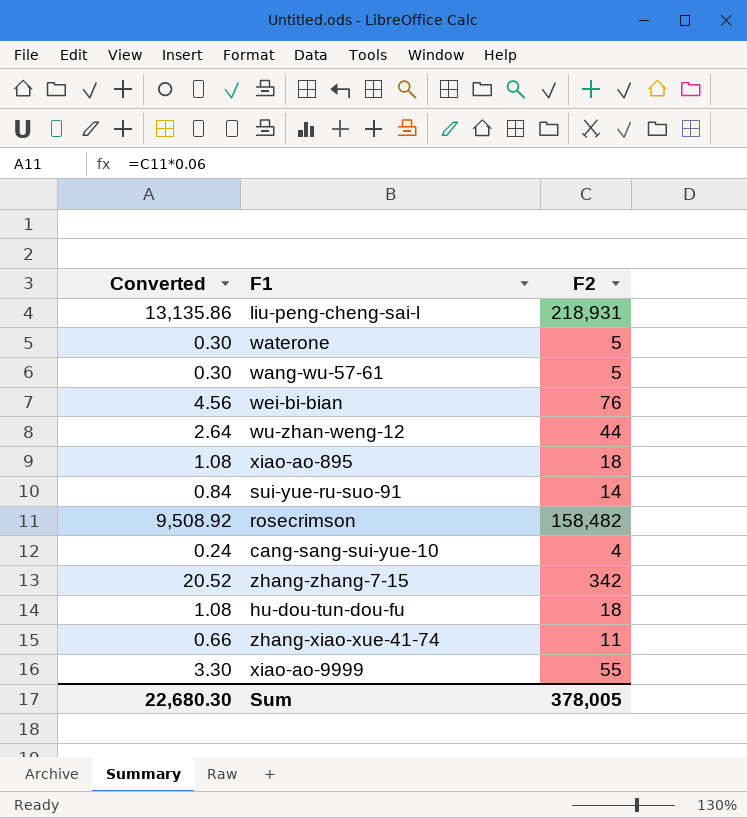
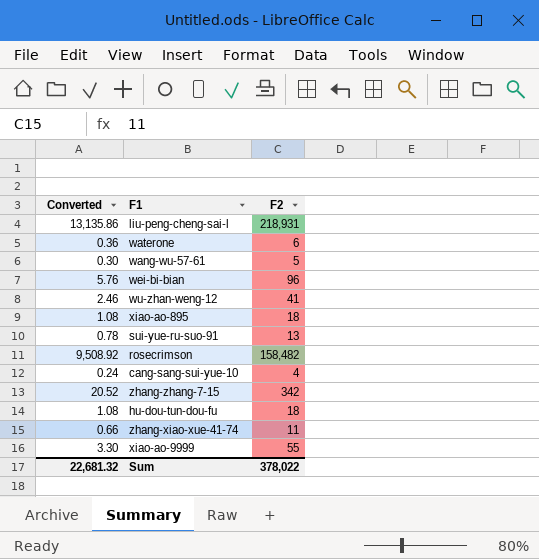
waterone | Converted: 0.30 -> 0.36
waterone | F2: 5 -> 6
wei-bi-bian | Converted: 4.56 -> 5.76
wei-bi-bian | F2: 76 -> 96
wu-zhan-weng-12 | Converted: 2.64 -> 2.46
wu-zhan-weng-12 | F2: 44 -> 41
sui-yue-ru-suo-91 | Converted: 0.84 -> 0.78
sui-yue-ru-suo-91 | F2: 14 -> 13
Sum | Converted: 22,680.30 -> 22,681.32
Sum | F2: 378,005 -> 378,022

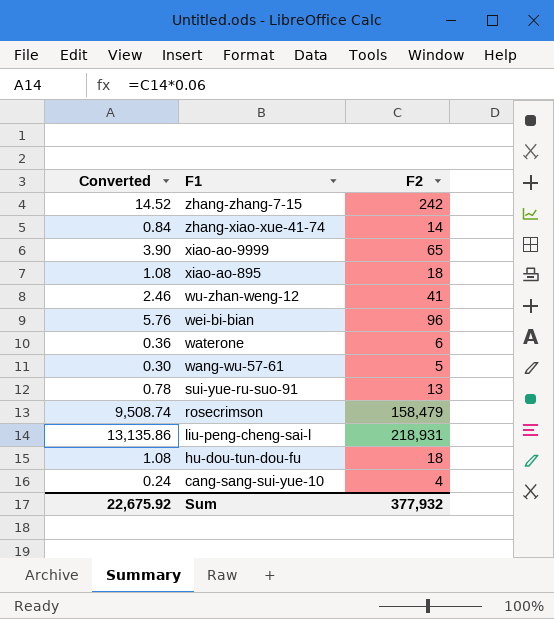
row order: none -> F1 descending
zhang-zhang-7-15 | Converted: 20.52 -> 14.52
zhang-zhang-7-15 | F2: 342 -> 242
zhang-xiao-xue-41-74 | Converted: 0.66 -> 0.84
zhang-xiao-xue-41-74 | F2: 11 -> 14
xiao-ao-9999 | Converted: 3.30 -> 3.90
xiao-ao-9999 | F2: 55 -> 65
rosecrimson | Converted: 9,508.92 -> 9,508.74
rosecrimson | F2: 158,482 -> 158,479
Sum | Converted: 22,681.32 -> 22,675.92
Sum | F2: 378,022 -> 377,932

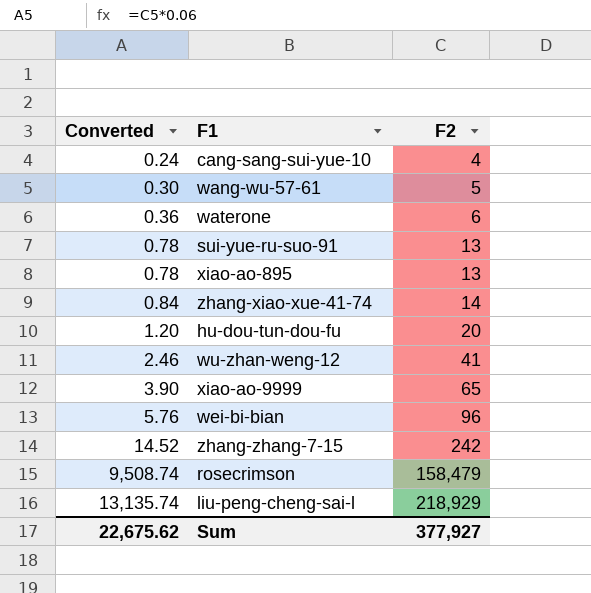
row order: F1 descending -> Converted ascending
xiao-ao-895 | Converted: 1.08 -> 0.78
xiao-ao-895 | F2: 18 -> 13
hu-dou-tun-dou-fu | Converted: 1.08 -> 1.20
hu-dou-tun-dou-fu | F2: 18 -> 20
liu-peng-cheng-sai-l | Converted: 13,135.86 -> 13,135.74
liu-peng-cheng-sai-l | F2: 218,931 -> 218,929
Sum | Converted: 22,675.92 -> 22,675.62
Sum | F2: 377,932 -> 377,927

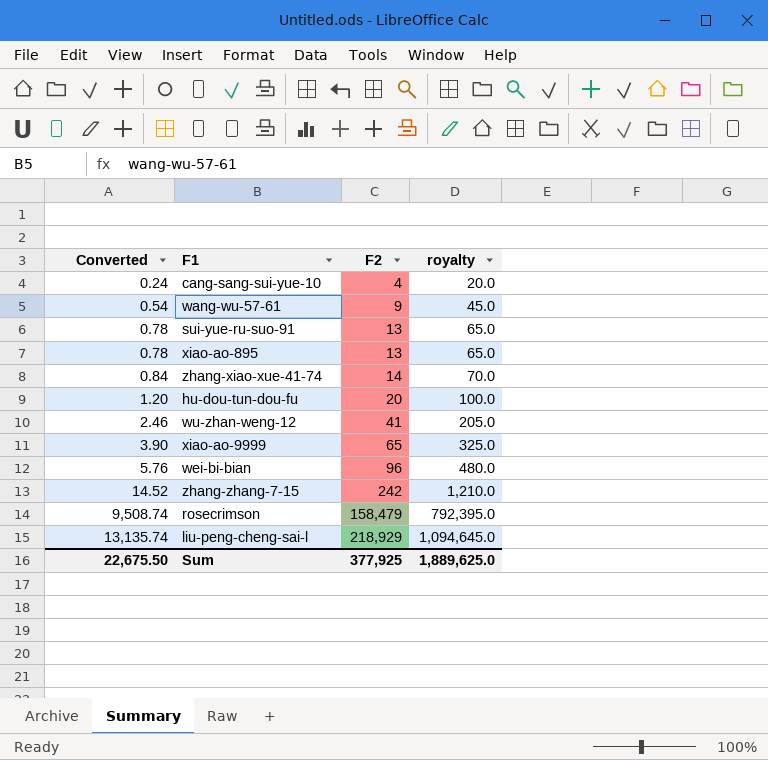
column royalty | formula: none -> [F2] * 5
row waterone: 0.36 | 6 -> none
wang-wu-57-61 | Converted: 0.30 -> 0.54
wang-wu-57-61 | F2: 5 -> 9
Sum | Converted: 22,675.62 -> 22,675.50
Sum | F2: 377,927 -> 377,925

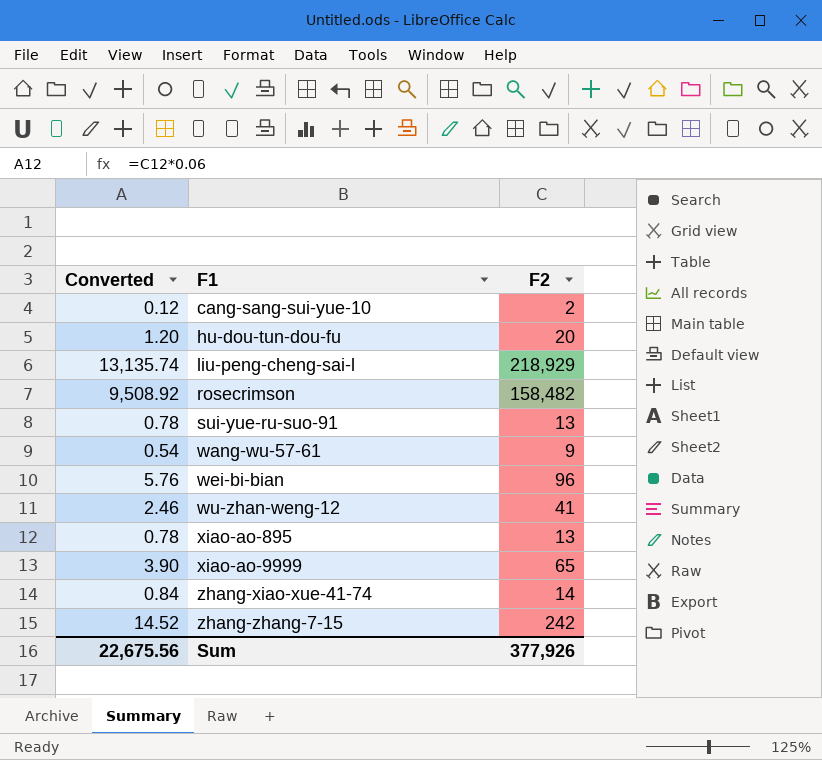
row order: Converted ascending -> F1 ascending
column royalty | formula: [F2] * 5 -> none
cang-sang-sui-yue-10 | Converted: 0.24 -> 0.12
cang-sang-sui-yue-10 | F2: 4 -> 2
rosecrimson | Converted: 9,508.74 -> 9,508.92
rosecrimson | F2: 158,479 -> 158,482
Sum | Converted: 22,675.50 -> 22,675.56
Sum | F2: 377,925 -> 377,926

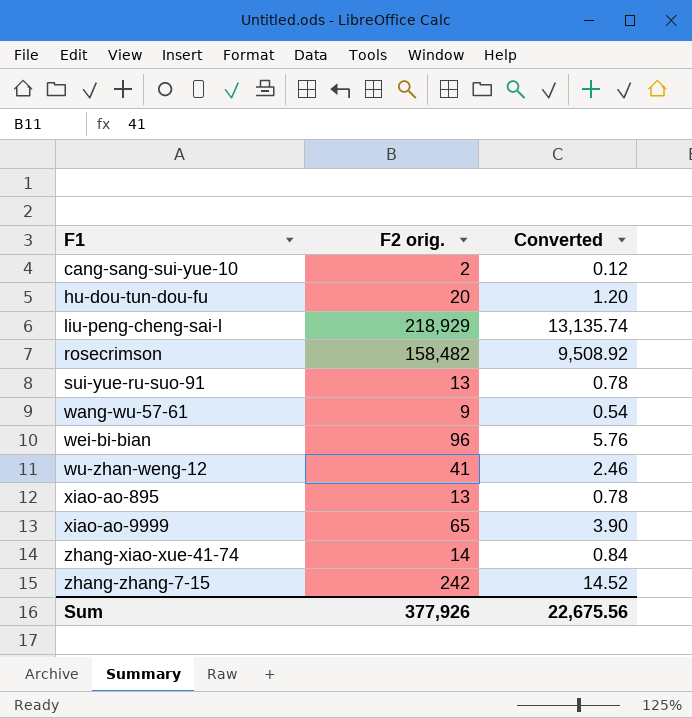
column name: F2 -> F2 orig.
column Converted | position: 1 -> 3

